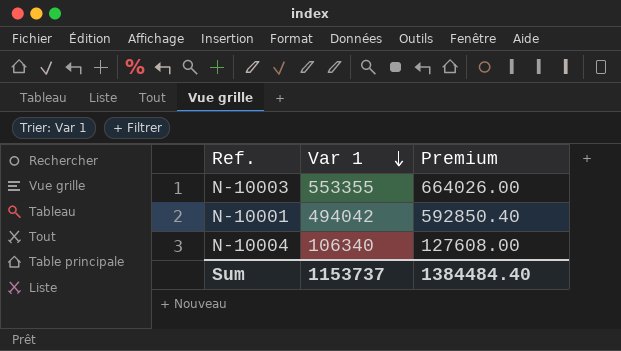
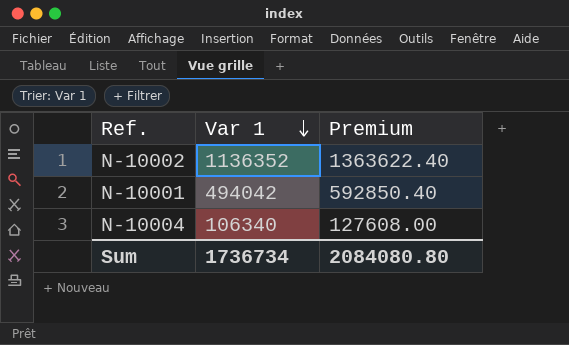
row N-10003: 553355 | 664026.00 -> none
row N-10002: none -> 1136352 | 1363622.40
Sum | Var 1: 1153737 -> 1736734
Sum | Premium: 1384484.40 -> 2084080.80

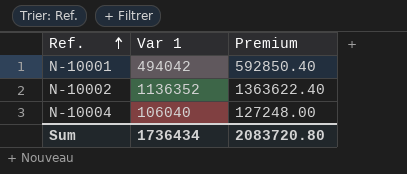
row order: Var 1 descending -> Ref. ascending
N-10004 | Var 1: 106340 -> 106040
N-10004 | Premium: 127608.00 -> 127248.00
Sum | Var 1: 1736734 -> 1736434
Sum | Premium: 2084080.80 -> 2083720.80

